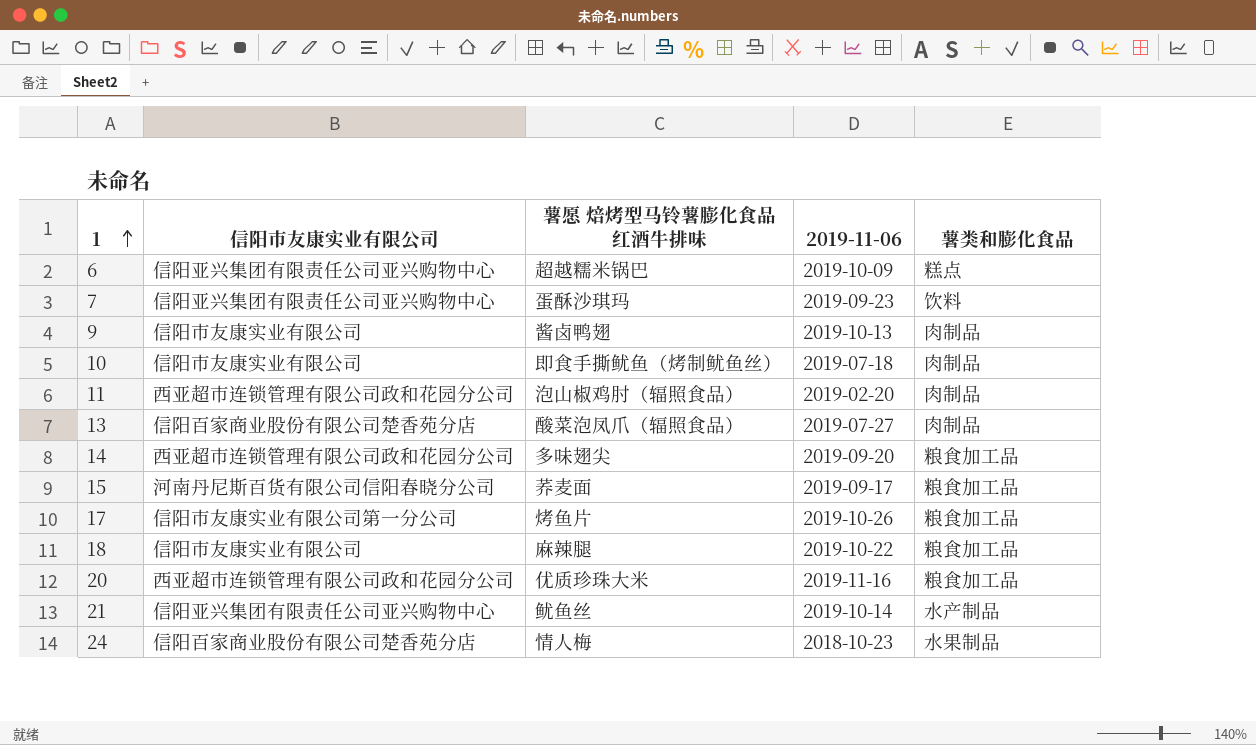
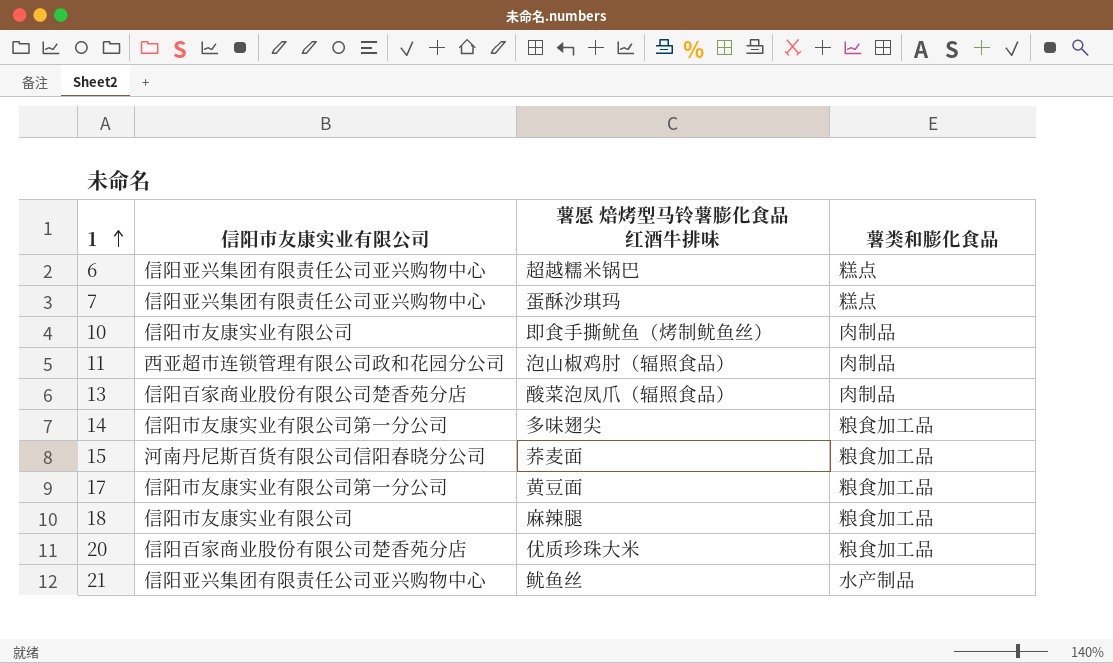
column 2019-11-06 | position: 4 -> none
row 9: 信阳市友康实业有限公司 | 酱卤鸭翅 | 2019-10-13 | 肉制品 -> none
row 24: 信阳百家商业股份有限公司楚香苑分店 | 情人梅 | 2018-10-23 | 水果制品 -> none
7 | 薯类和膨化食品: 饮料 -> 糕点
14 | 信阳市友康实业有限公司: 西亚超市连锁管理有限公司政和花园分公司 -> 信阳市友康实业有限公司第一分公司
17 | 薯愿 焙烤型马铃薯膨化食品 红酒牛排味: 烤鱼片 -> 黄豆面
20 | 信阳市友康实业有限公司: 西亚超市连锁管理有限公司政和花园分公司 -> 信阳百家商业股份有限公司楚香苑分店

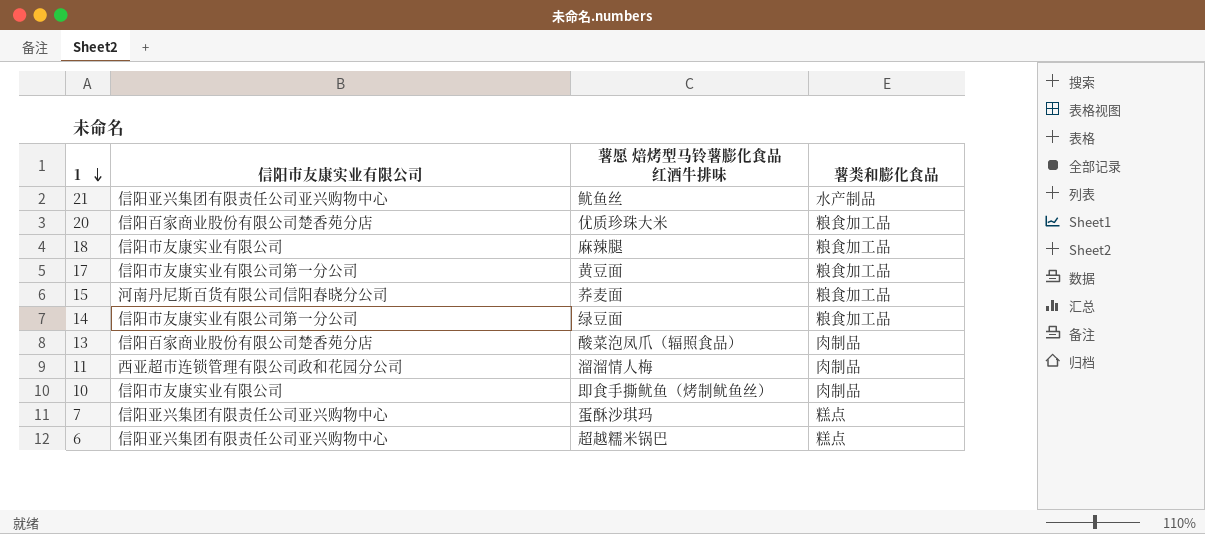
row order: 1 ascending -> 1 descending
14 | 薯愿 焙烤型马铃薯膨化食品 红酒牛排味: 多味翅尖 -> 绿豆面
11 | 薯愿 焙烤型马铃薯膨化食品 红酒牛排味: 泡山椒鸡肘（辐照食品） -> 溜溜情人梅

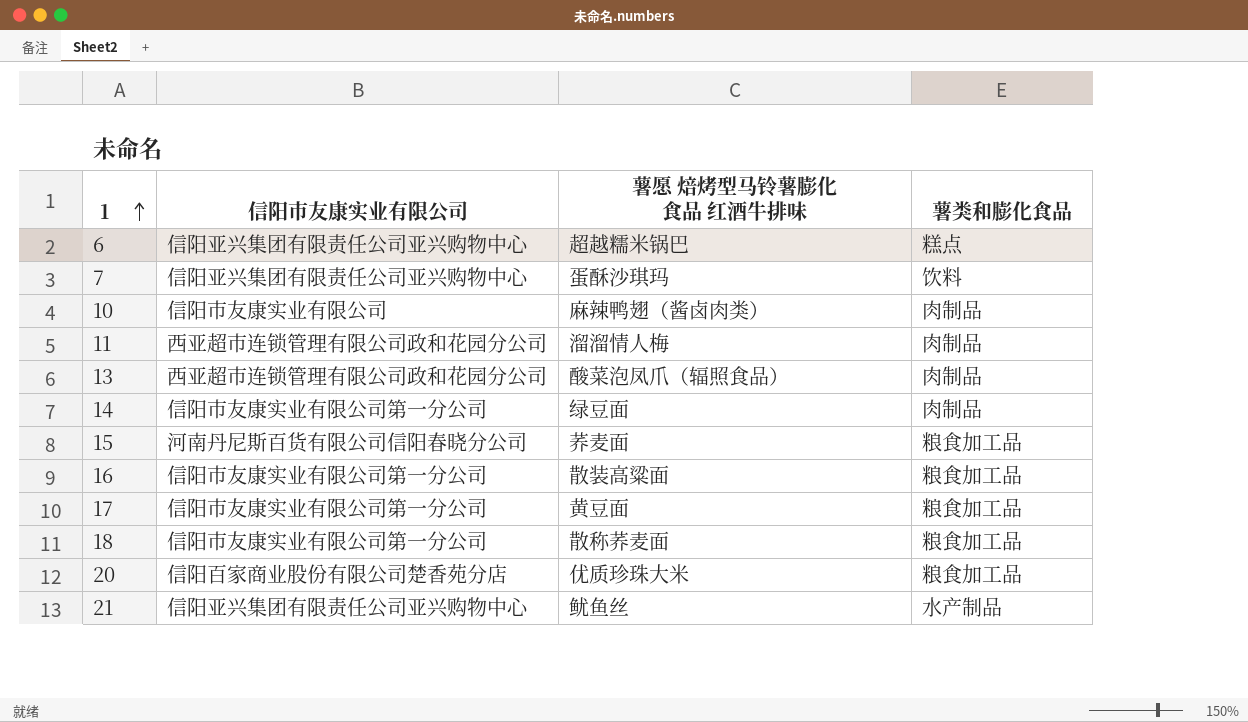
row order: 1 descending -> 1 ascending
7 | 薯类和膨化食品: 糕点 -> 饮料
10 | 薯愿 焙烤型马铃薯膨化食品 红酒牛排味: 即食手撕鱿鱼（烤制鱿鱼丝） -> 麻辣鸭翅（酱卤肉类）
13 | 信阳市友康实业有限公司: 信阳百家商业股份有限公司楚香苑分店 -> 西亚超市连锁管理有限公司政和花园分公司
14 | 薯类和膨化食品: 粮食加工品 -> 肉制品
row 16: none -> 信阳市友康实业有限公司第一分公司 | 散装高粱面 | 粮食加工品
18 | 信阳市友康实业有限公司: 信阳市友康实业有限公司 -> 信阳市友康实业有限公司第一分公司
18 | 薯愿 焙烤型马铃薯膨化食品 红酒牛排味: 麻辣腿 -> 散称荞麦面

